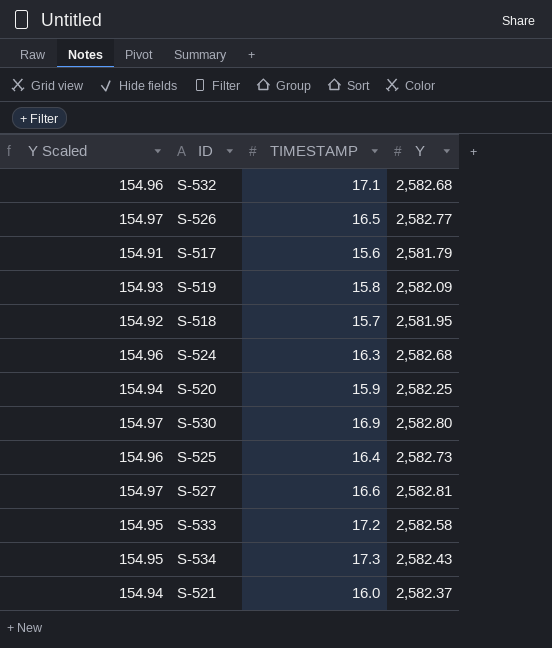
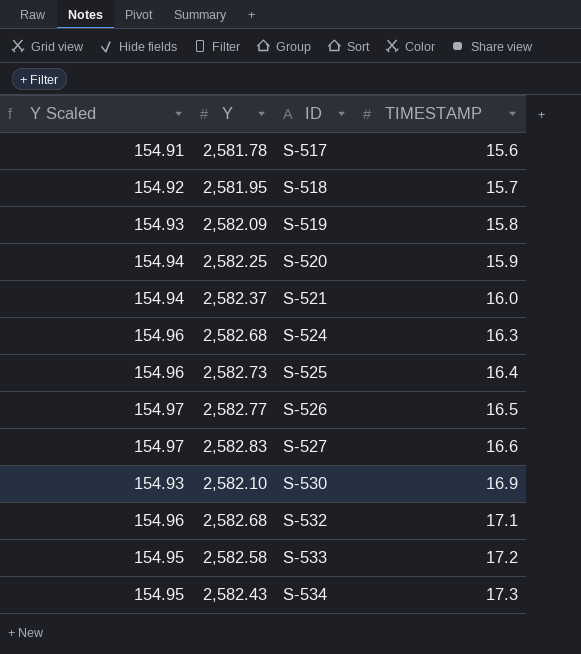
row order: none -> ID ascending
column Y | position: 4 -> 2
S-517 | Y: 2,581.79 -> 2,581.78
S-527 | Y: 2,582.81 -> 2,582.83
S-530 | Y Scaled: 154.97 -> 154.93
S-530 | Y: 2,582.80 -> 2,582.10

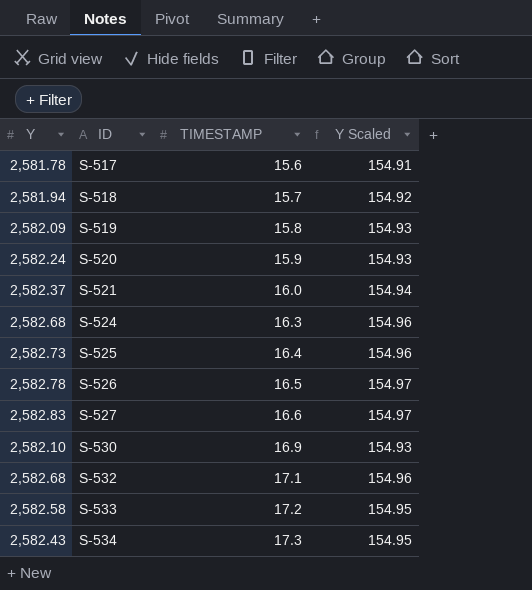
column Y Scaled | position: 1 -> 4
S-518 | Y: 2,581.95 -> 2,581.94
S-520 | Y: 2,582.25 -> 2,582.24
S-520 | Y Scaled: 154.94 -> 154.93
S-526 | Y: 2,582.77 -> 2,582.78

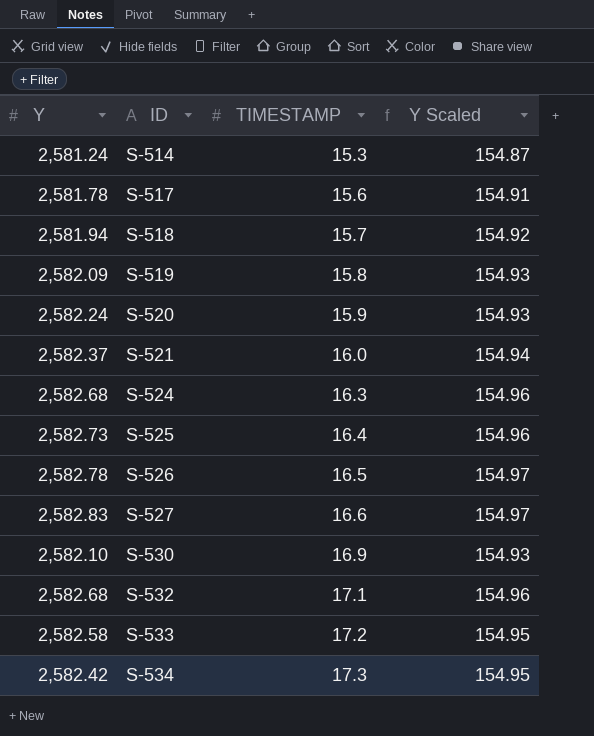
row S-514: none -> 2,581.24 | 15.3 | 154.87
S-534 | Y: 2,582.43 -> 2,582.42

